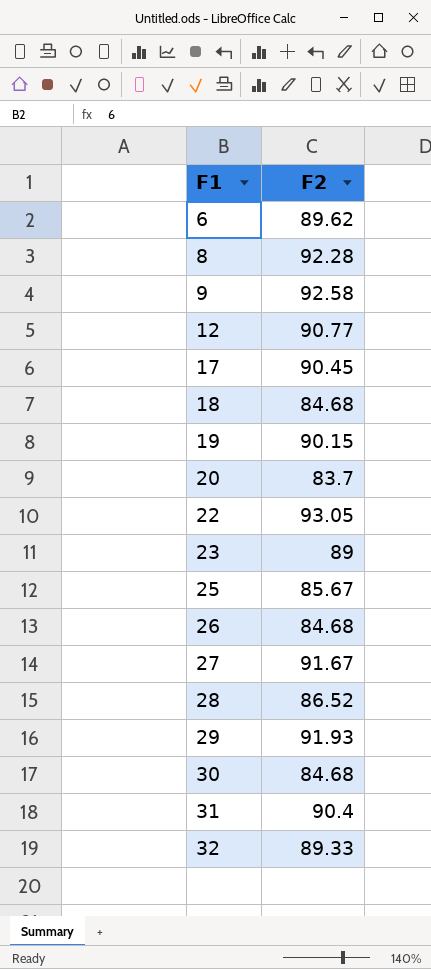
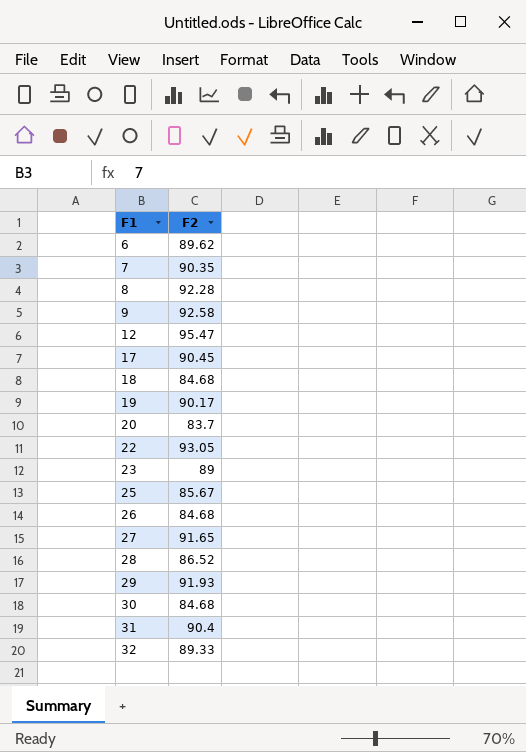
row 7: none -> 90.35
12 | F2: 90.77 -> 95.47
19 | F2: 90.15 -> 90.17
27 | F2: 91.67 -> 91.65

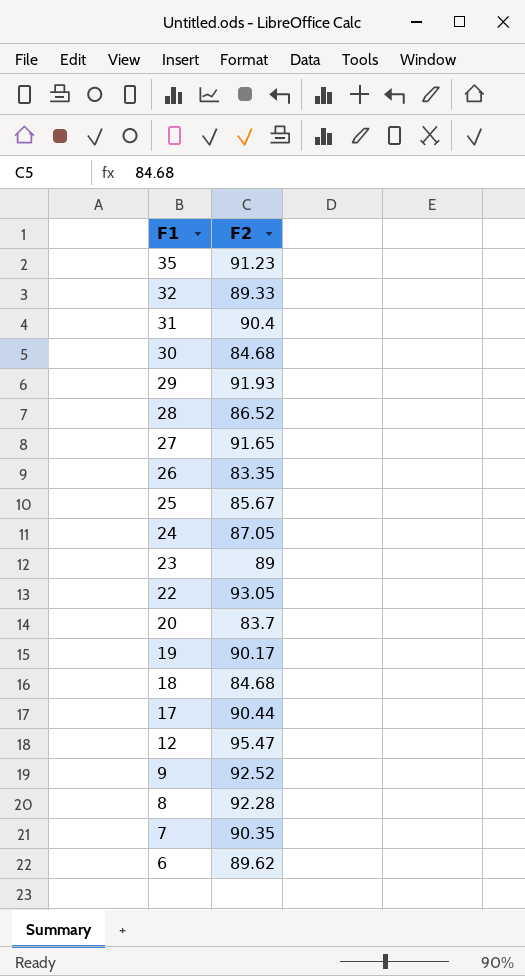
row order: F1 ascending -> F1 descending
row 35: none -> 91.23
26 | F2: 84.68 -> 83.35
row 24: none -> 87.05
17 | F2: 90.45 -> 90.44
9 | F2: 92.58 -> 92.52

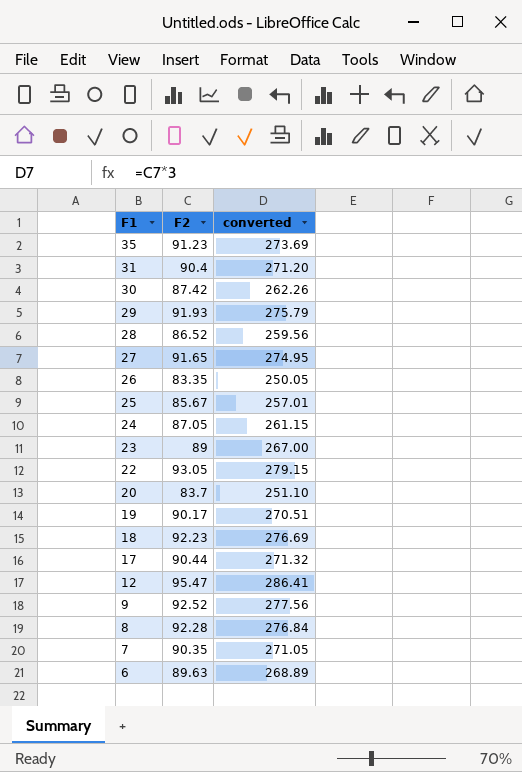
column converted | formula: none -> [F2] * 3
row 32: 89.33 -> none
30 | F2: 84.68 -> 87.42
18 | F2: 84.68 -> 92.23
6 | F2: 89.62 -> 89.63

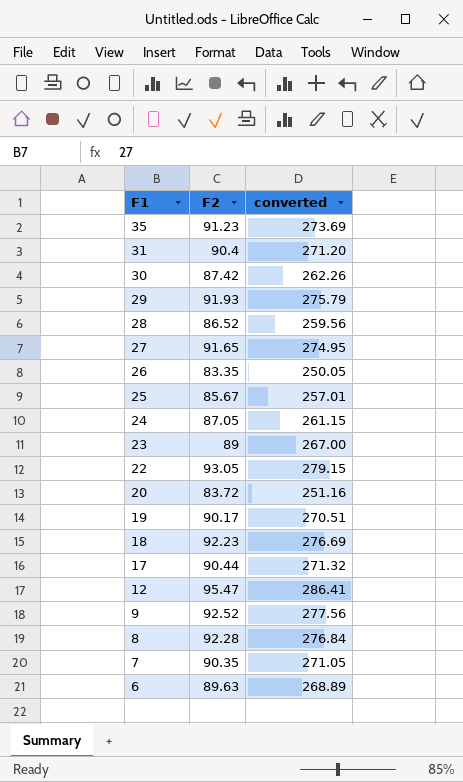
20 | F2: 83.7 -> 83.72
20 | converted: 251.10 -> 251.16

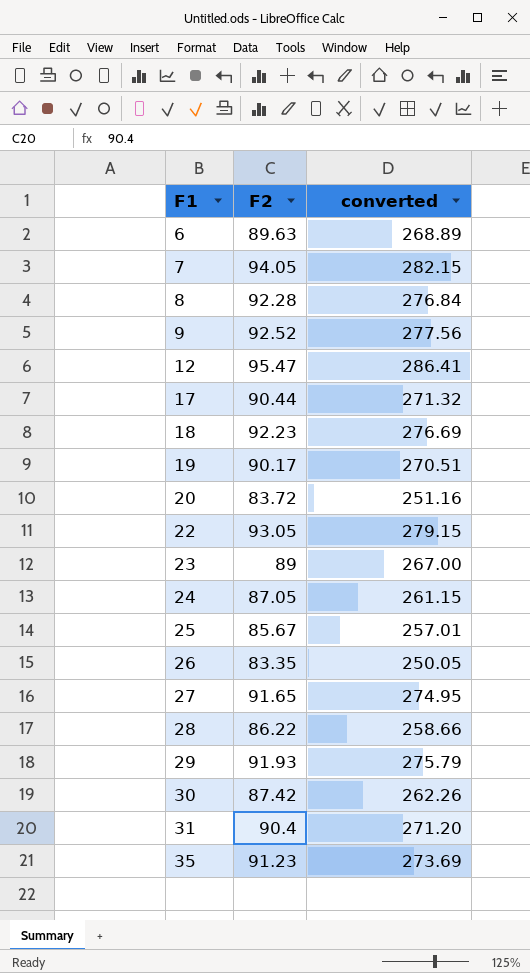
row order: F1 descending -> F1 ascending
7 | F2: 90.35 -> 94.05
7 | converted: 271.05 -> 282.15
28 | F2: 86.52 -> 86.22
28 | converted: 259.56 -> 258.66

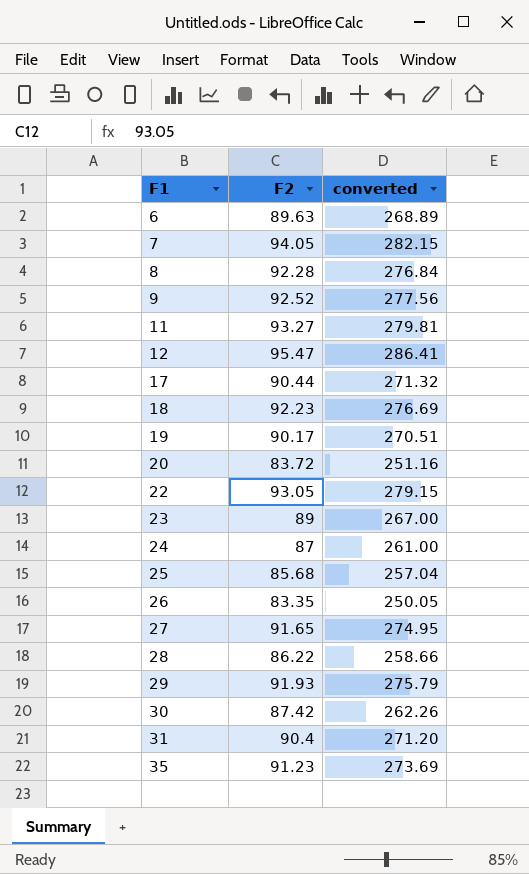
row 11: none -> 93.27 | 279.81
24 | F2: 87.05 -> 87
24 | converted: 261.15 -> 261.00
25 | F2: 85.67 -> 85.68
25 | converted: 257.01 -> 257.04

